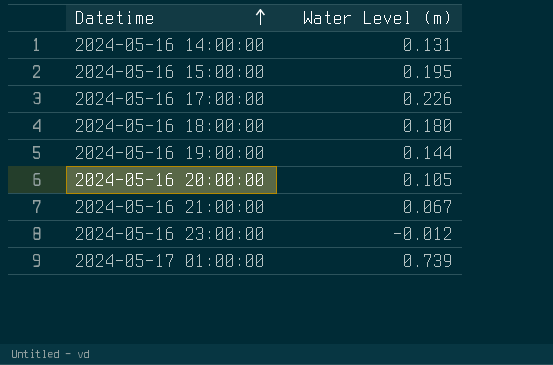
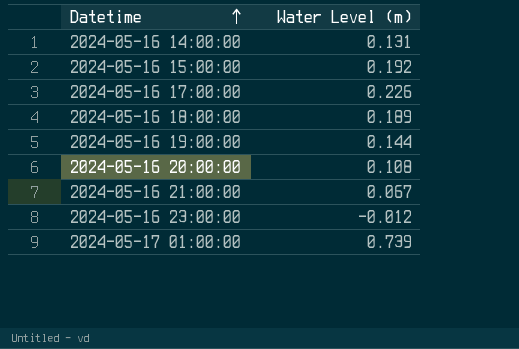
2024-05-16 15:00:00 | Water Level (m): 0.195 -> 0.192
2024-05-16 18:00:00 | Water Level (m): 0.180 -> 0.189
2024-05-16 20:00:00 | Water Level (m): 0.105 -> 0.108

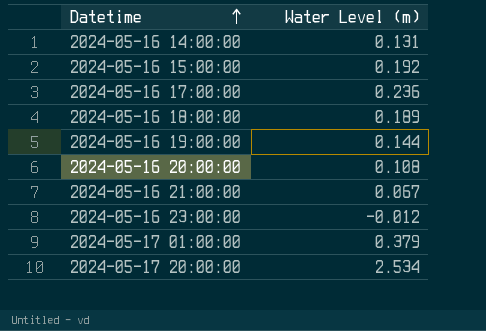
2024-05-16 17:00:00 | Water Level (m): 0.226 -> 0.236
2024-05-17 01:00:00 | Water Level (m): 0.739 -> 0.379
row 2024-05-17 20:00:00: none -> 2.534

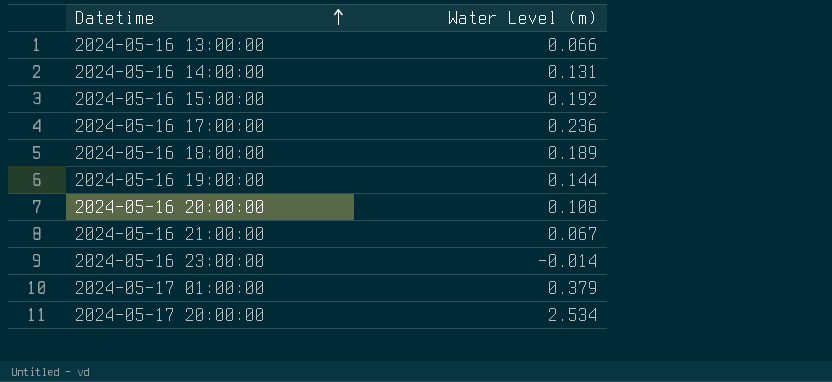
row 2024-05-16 13:00:00: none -> 0.066
2024-05-16 23:00:00 | Water Level (m): -0.012 -> -0.014

